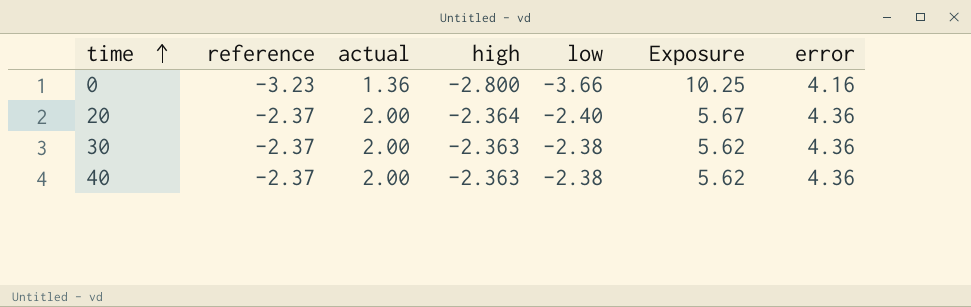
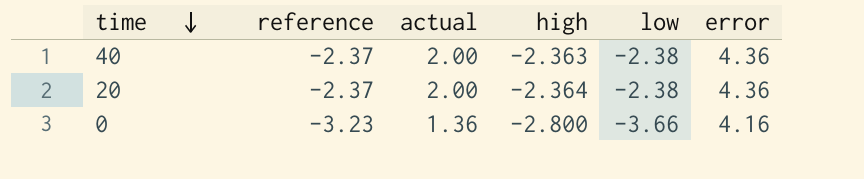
row order: time ascending -> time descending
column Exposure | formula: [high] * [low] -> none
row 30: -2.37 | 2.00 | -2.363 | -2.38 | 5.62 | 4.36 -> none
20 | low: -2.40 -> -2.38

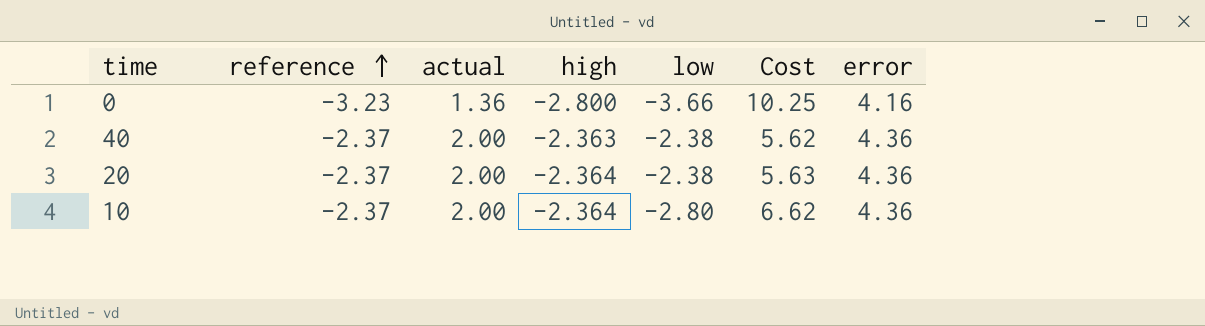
row order: time descending -> reference ascending
column Cost | formula: none -> [high] * [low]
row 10: none -> -2.37 | 2.00 | -2.364 | -2.80 | 6.62 | 4.36

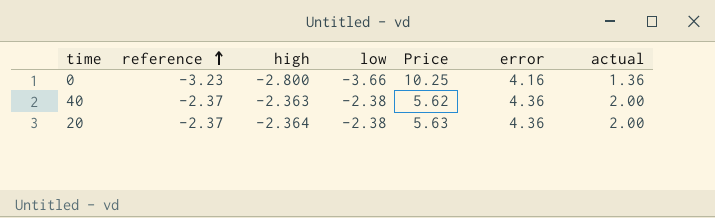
column name: Cost -> Price
column actual | position: 3 -> 7
row 10: -2.37 | 2.00 | -2.364 | -2.80 | 6.62 | 4.36 -> none

